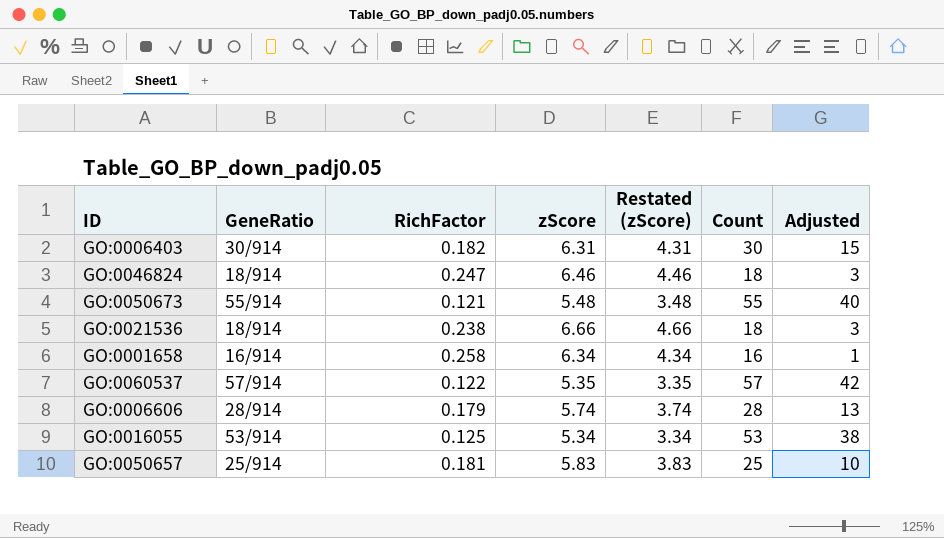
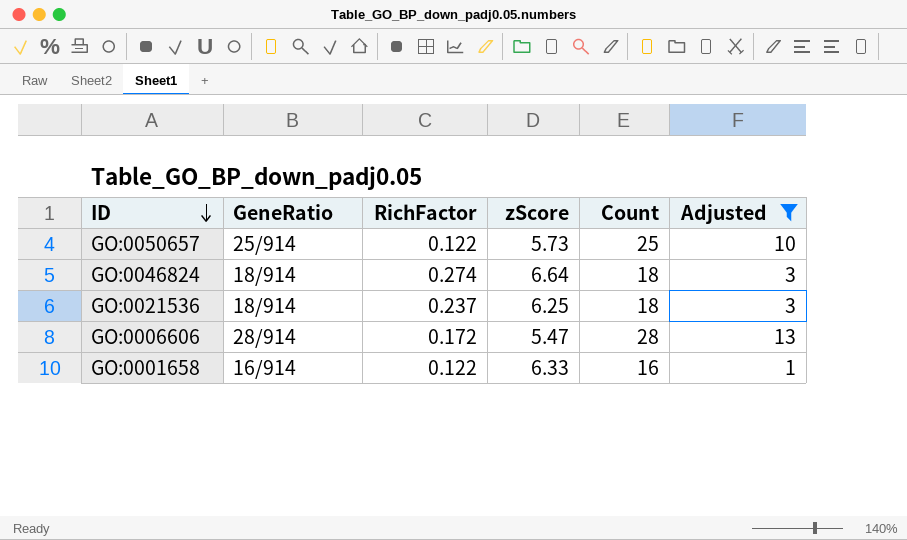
filter: none -> Adjusted <= 13
row order: none -> ID descending
column Restated (zScore) | formula: [zScore] - 2 -> none
GO:0050657 | RichFactor: 0.181 -> 0.122
GO:0050657 | zScore: 5.83 -> 5.73
GO:0046824 | RichFactor: 0.247 -> 0.274
GO:0046824 | zScore: 6.46 -> 6.64
GO:0021536 | RichFactor: 0.238 -> 0.237
GO:0021536 | zScore: 6.66 -> 6.25
GO:0006606 | RichFactor: 0.179 -> 0.172
GO:0006606 | zScore: 5.74 -> 5.47
GO:0001658 | RichFactor: 0.258 -> 0.122
GO:0001658 | zScore: 6.34 -> 6.33

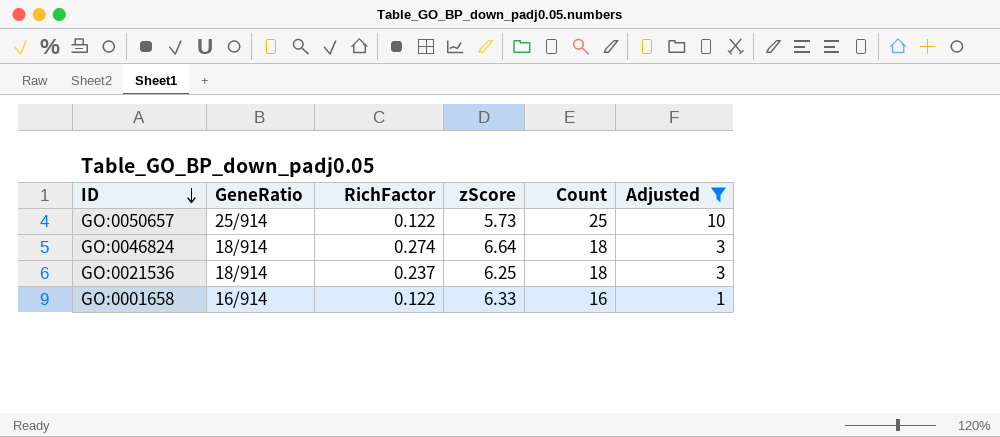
row GO:0006606: 28/914 | 0.172 | 5.47 | 28 | 13 -> none

